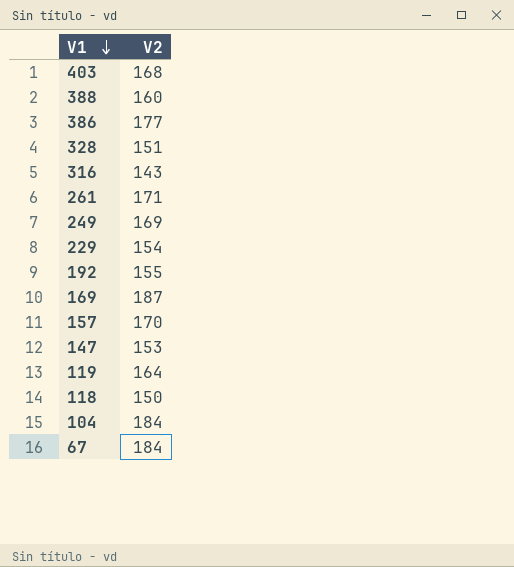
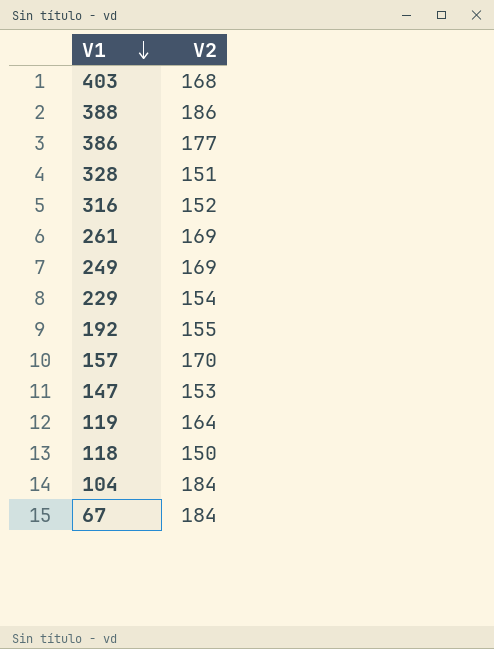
row 169: 187 -> none
388 | V2: 160 -> 186
316 | V2: 143 -> 152
261 | V2: 171 -> 169

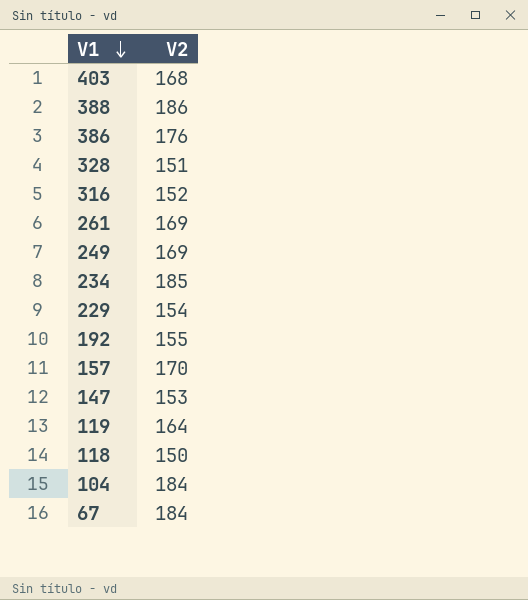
386 | V2: 177 -> 176
row 234: none -> 185

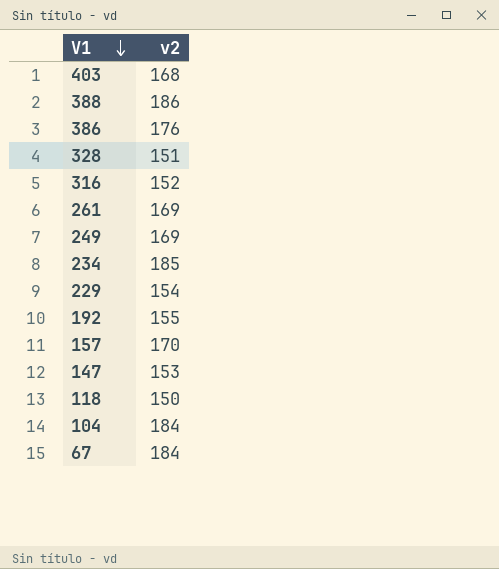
column name: V2 -> v2
row 119: 164 -> none

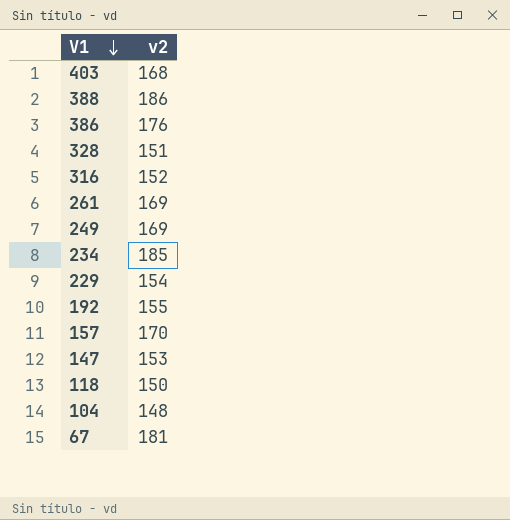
104 | v2: 184 -> 148
67 | v2: 184 -> 181

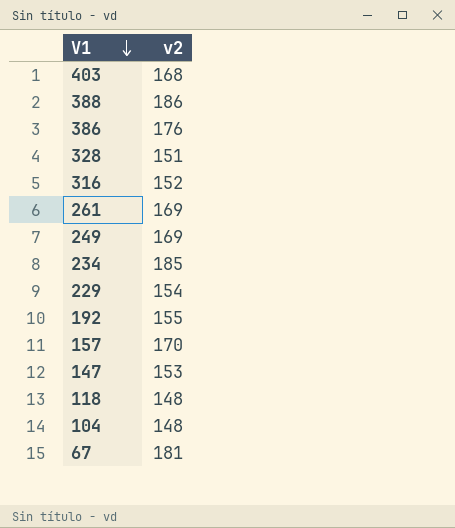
118 | v2: 150 -> 148

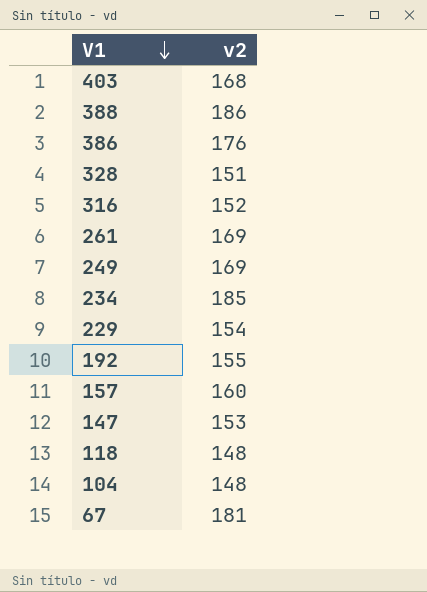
157 | v2: 170 -> 160

